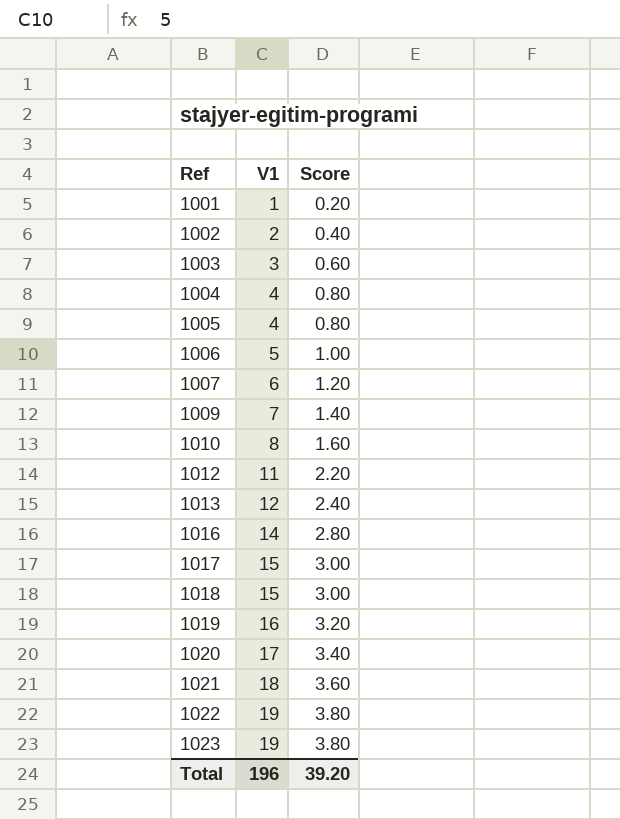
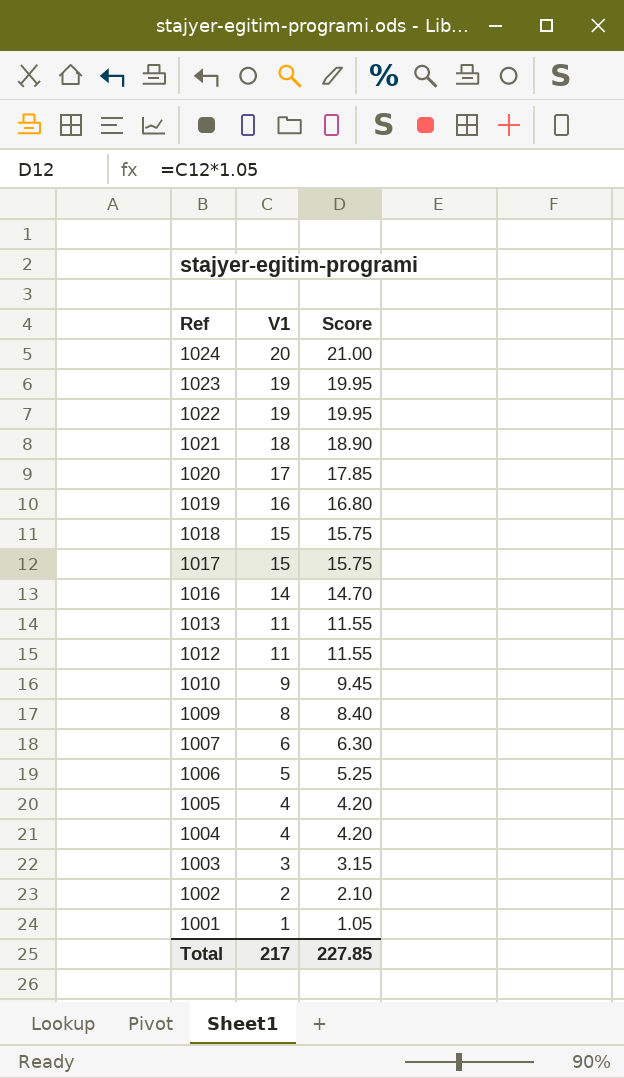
row order: Ref ascending -> Ref descending
column Score | formula: [V1] * 0.2 -> [V1] * 1.05
row 1024: none -> 20 | 21.00
1013 | V1: 12 -> 11
1010 | V1: 8 -> 9
1009 | V1: 7 -> 8
Total | V1: 196 -> 217
Total | Score: 39.20 -> 227.85

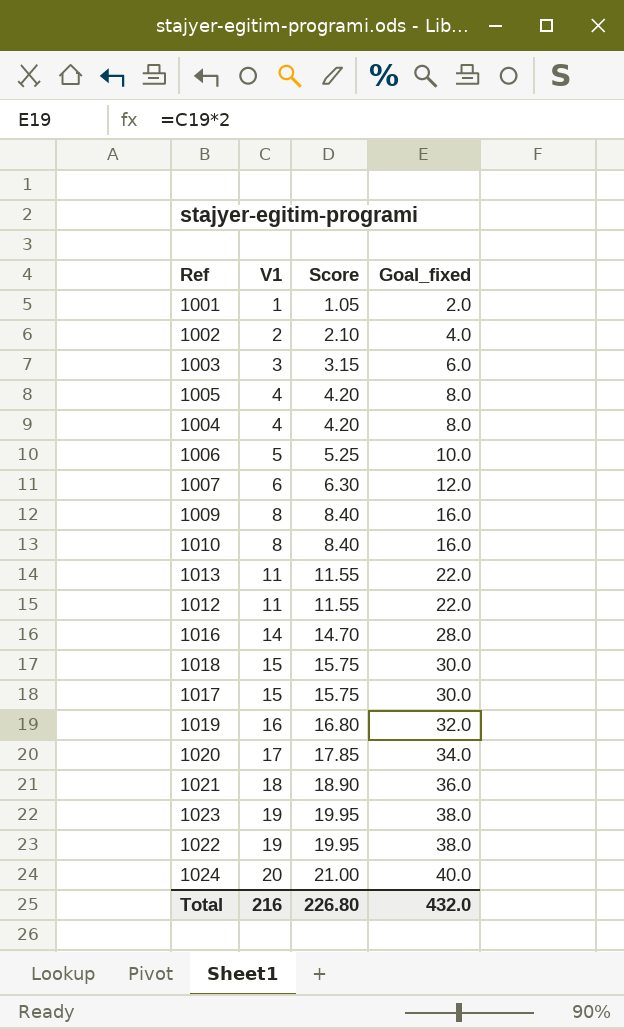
row order: Ref descending -> V1 ascending
column Goal_fixed | formula: none -> [V1] * 2
1010 | V1: 9 -> 8
1010 | Score: 9.45 -> 8.40
Total | V1: 217 -> 216
Total | Score: 227.85 -> 226.80

